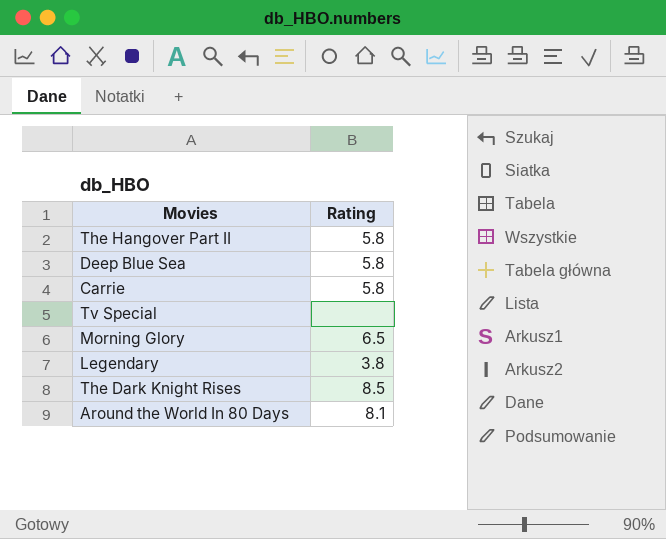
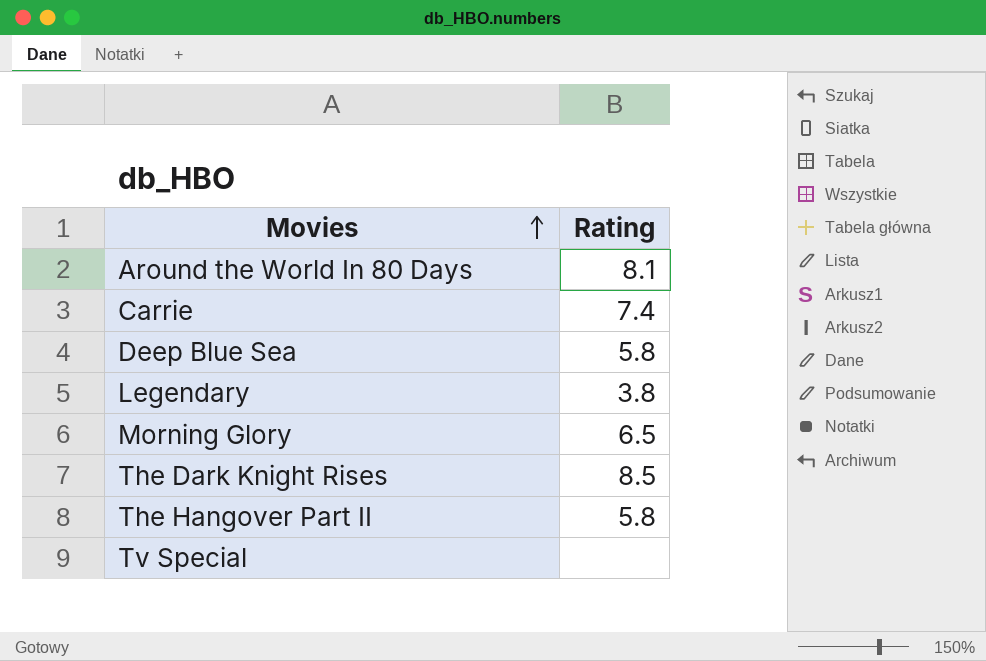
row order: none -> Movies ascending
Carrie | Rating: 5.8 -> 7.4

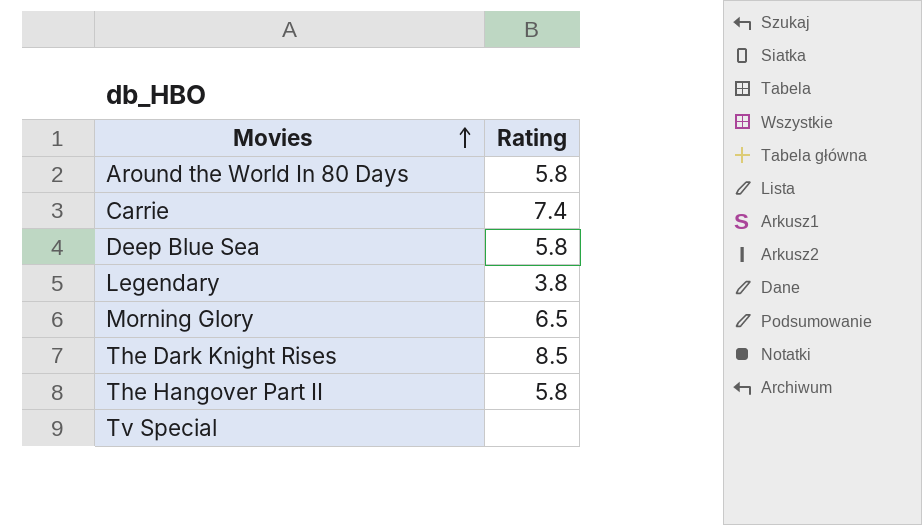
Around the World In 80 Days | Rating: 8.1 -> 5.8

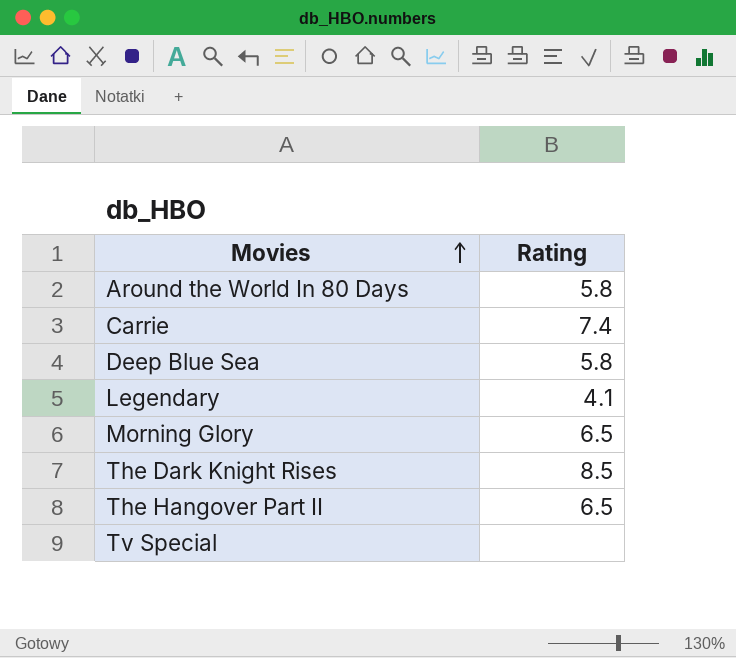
Legendary | Rating: 3.8 -> 4.1
The Hangover Part II | Rating: 5.8 -> 6.5

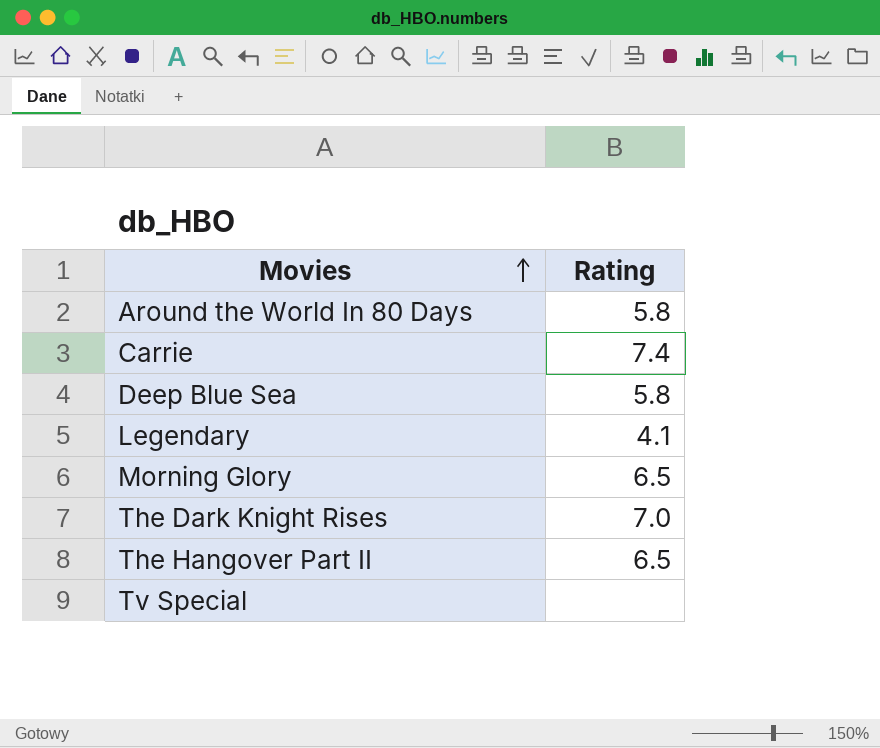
The Dark Knight Rises | Rating: 8.5 -> 7.0

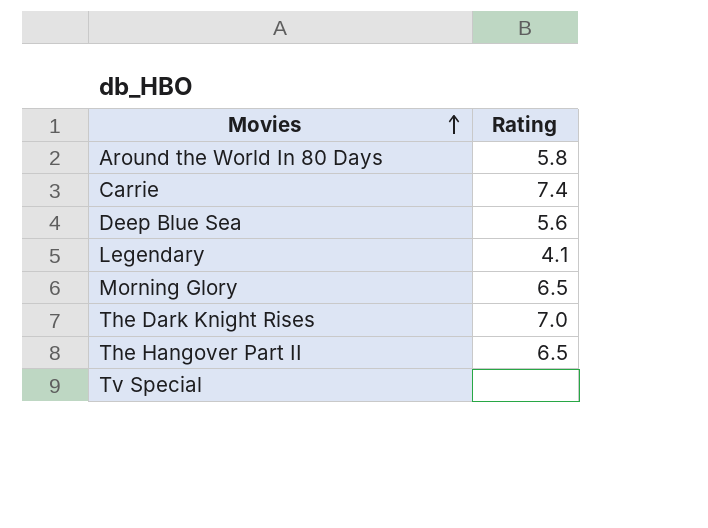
Deep Blue Sea | Rating: 5.8 -> 5.6

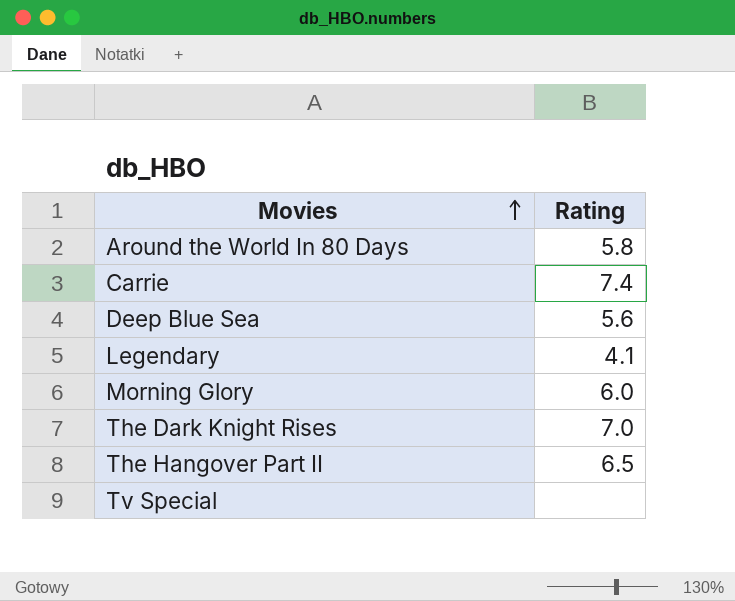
Morning Glory | Rating: 6.5 -> 6.0

